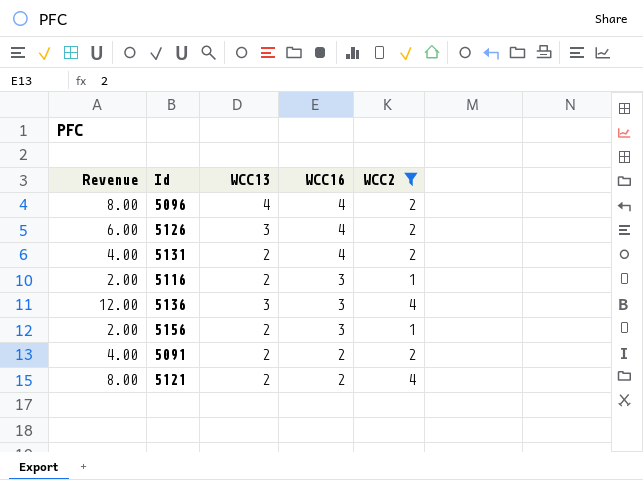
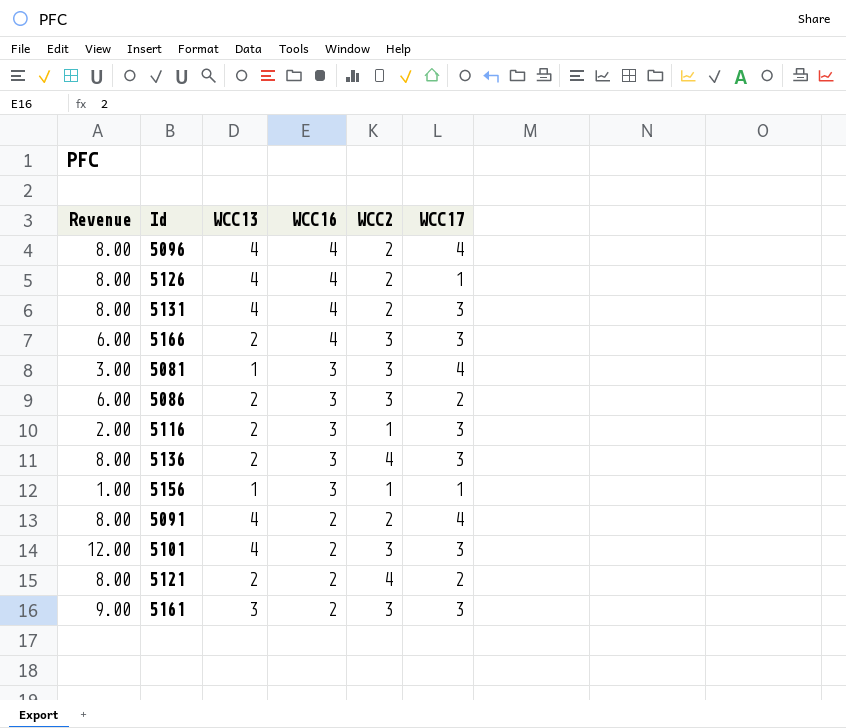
filter: WCC2 != 3 -> none
column WCC17 | position: none -> 6
5126 | Revenue: 6.00 -> 8.00
5126 | WCC13: 3 -> 4
5131 | Revenue: 4.00 -> 8.00
5131 | WCC13: 2 -> 4
5136 | Revenue: 12.00 -> 8.00
5136 | WCC13: 3 -> 2
5156 | Revenue: 2.00 -> 1.00
5156 | WCC13: 2 -> 1
5091 | Revenue: 4.00 -> 8.00
5091 | WCC13: 2 -> 4

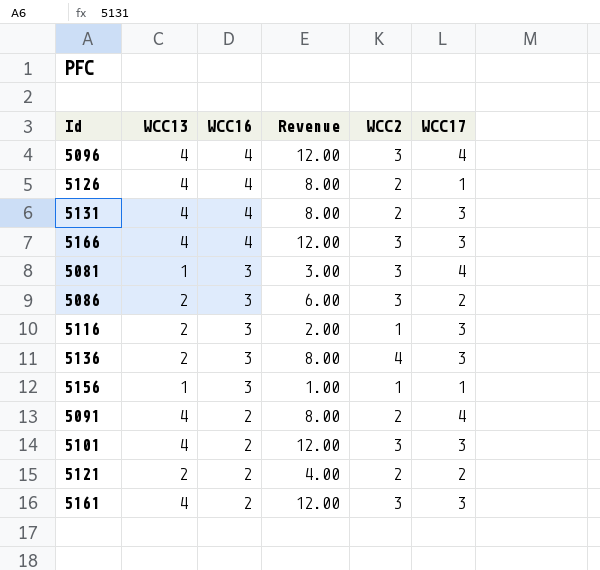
column Revenue | position: 1 -> 4
5096 | Revenue: 8.00 -> 12.00
5096 | WCC2: 2 -> 3
5166 | WCC13: 2 -> 4
5166 | Revenue: 6.00 -> 12.00
5121 | Revenue: 8.00 -> 4.00
5121 | WCC2: 4 -> 2
5161 | WCC13: 3 -> 4
5161 | Revenue: 9.00 -> 12.00

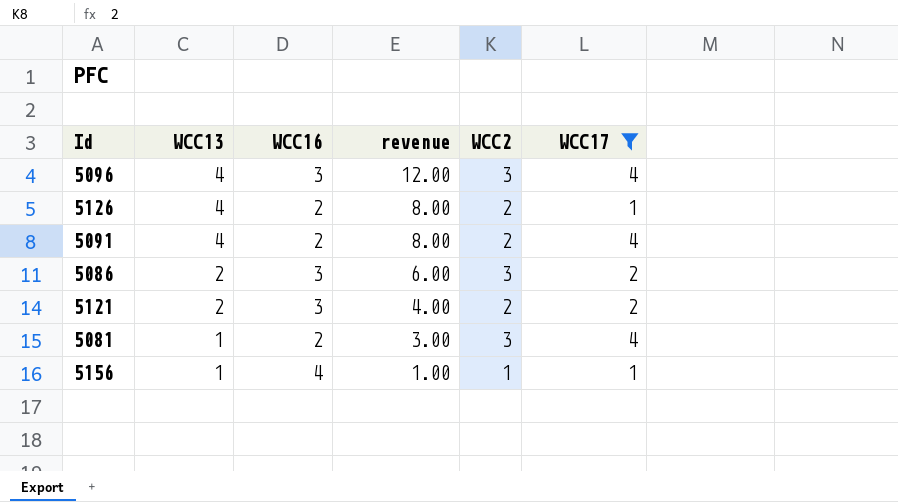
filter: none -> WCC17 != 3
row order: WCC16 descending -> WCC13 descending
column name: Revenue -> revenue
5096 | WCC16: 4 -> 3
5126 | WCC16: 4 -> 2
5121 | WCC16: 2 -> 3
5081 | WCC16: 3 -> 2
5156 | WCC16: 3 -> 4

